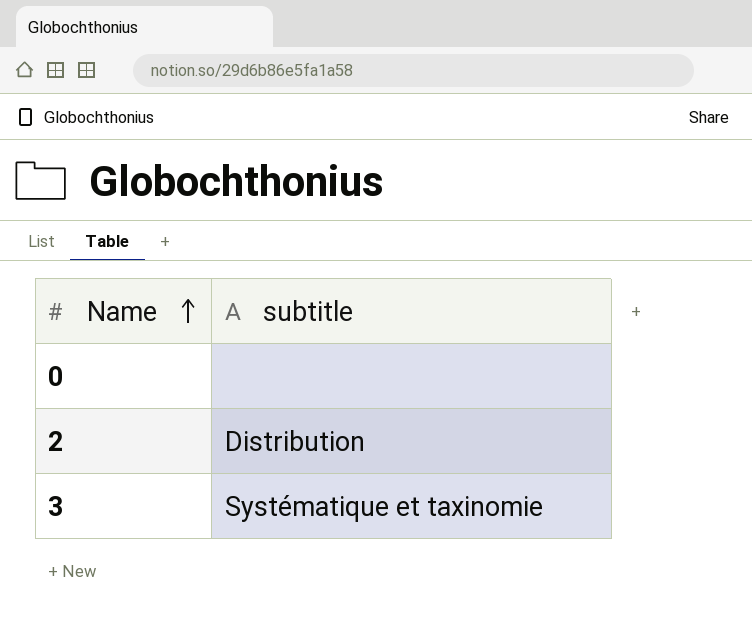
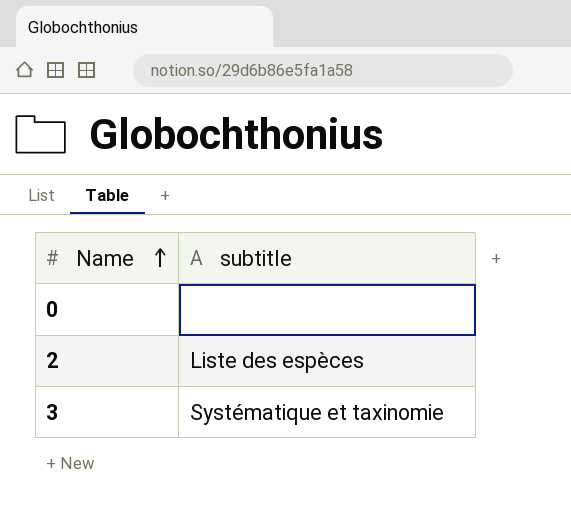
2 | subtitle: Distribution -> Liste des espèces

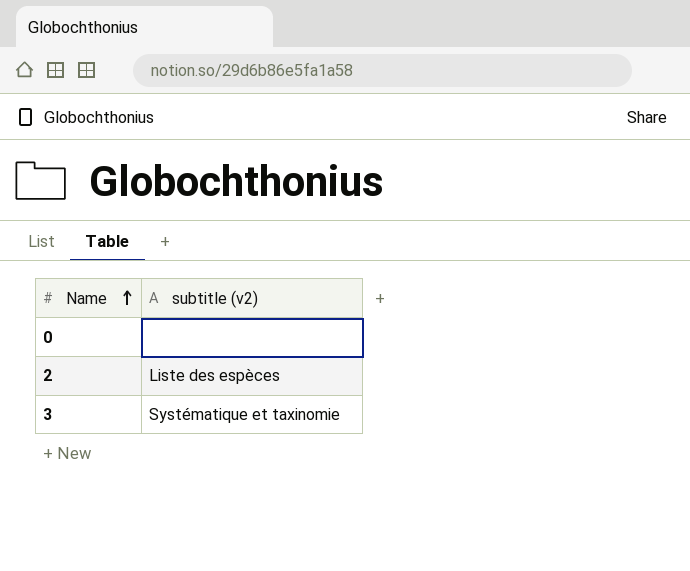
column name: subtitle -> subtitle (v2)

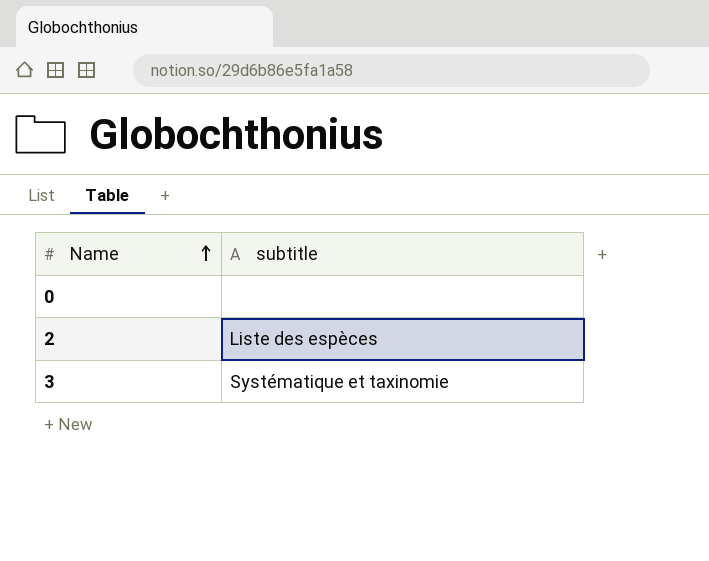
column name: subtitle (v2) -> subtitle

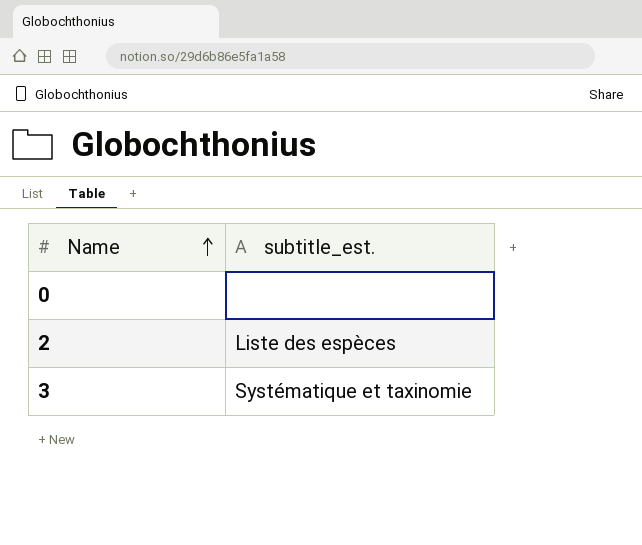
column name: subtitle -> subtitle_est.

